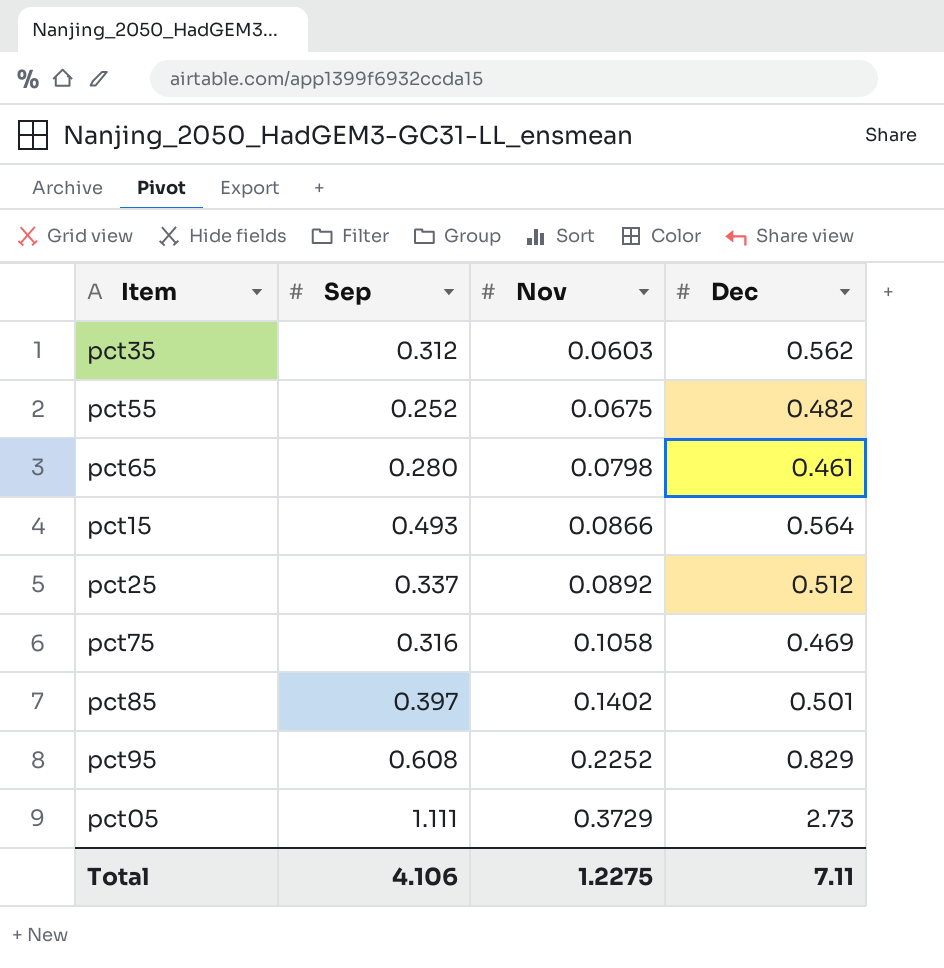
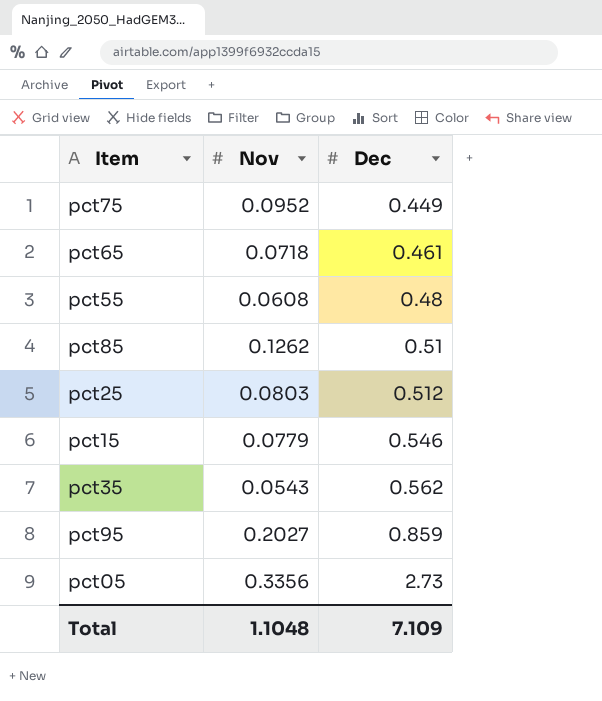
row order: Nov ascending -> Dec ascending
column Sep | position: 2 -> none
pct75 | Nov: 0.1058 -> 0.0952
pct75 | Dec: 0.469 -> 0.449
pct65 | Nov: 0.0798 -> 0.0718
pct55 | Nov: 0.0675 -> 0.0608
pct55 | Dec: 0.482 -> 0.48
pct85 | Nov: 0.1402 -> 0.1262
pct85 | Dec: 0.501 -> 0.51
pct25 | Nov: 0.0892 -> 0.0803
pct15 | Nov: 0.0866 -> 0.0779
pct15 | Dec: 0.564 -> 0.546
pct35 | Nov: 0.0603 -> 0.0543
pct95 | Nov: 0.2252 -> 0.2027
pct95 | Dec: 0.829 -> 0.859
pct05 | Nov: 0.3729 -> 0.3356
Total | Nov: 1.2275 -> 1.1048
Total | Dec: 7.11 -> 7.109

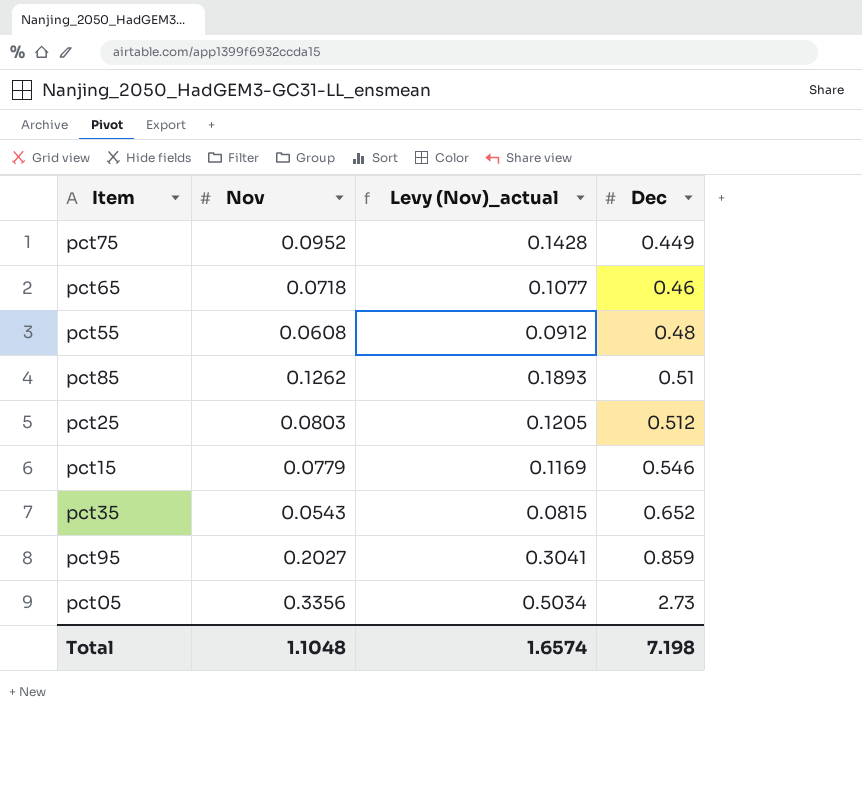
column Levy (Nov)_actual | formula: none -> [Nov] * 1.5
pct65 | Dec: 0.461 -> 0.46
pct35 | Dec: 0.562 -> 0.652
Total | Dec: 7.109 -> 7.198

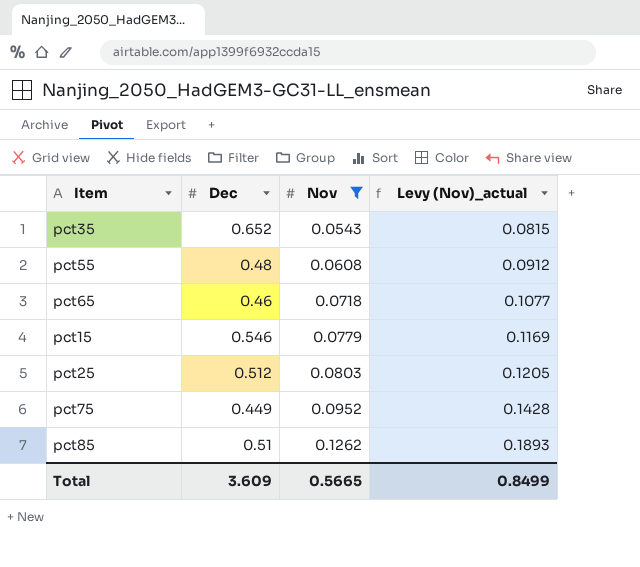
filter: none -> Nov <= 0.1262
row order: Dec ascending -> Nov ascending
column Dec | position: 4 -> 2
Total | Dec: 7.198 -> 3.609
Total | Nov: 1.1048 -> 0.5665
Total | Levy (Nov)_actual: 1.6574 -> 0.8499

